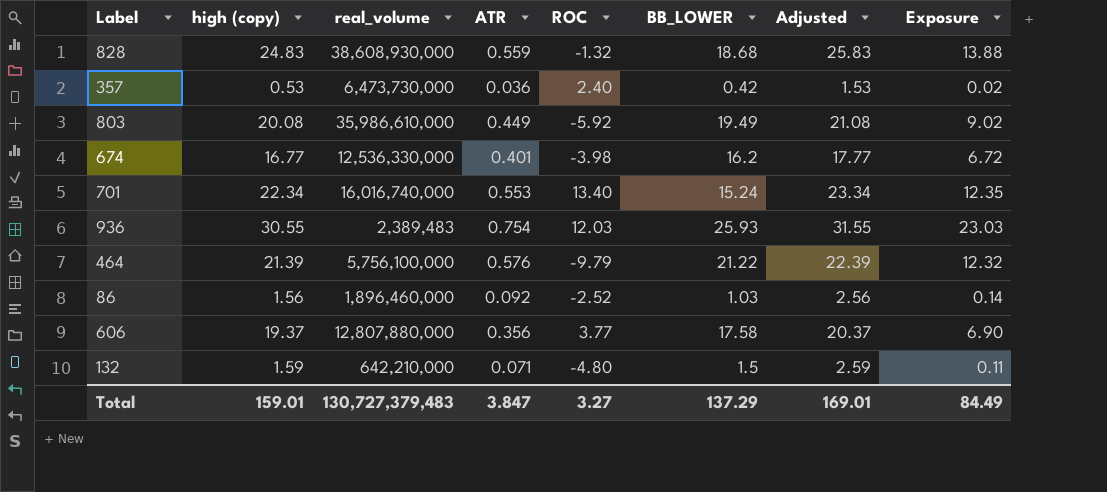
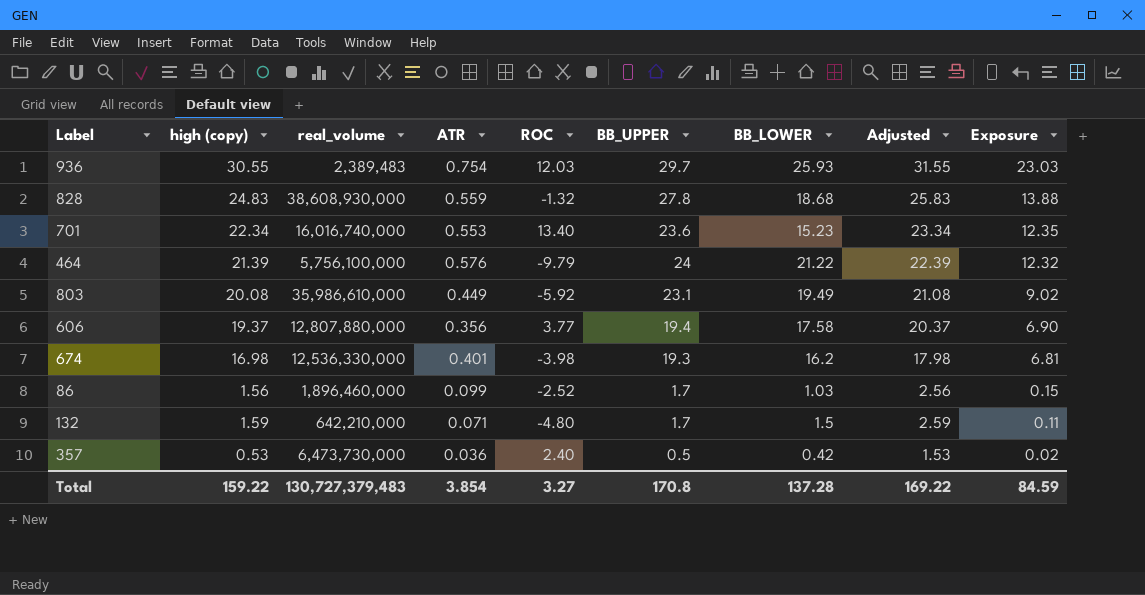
row order: none -> Exposure descending
column BB_UPPER | position: none -> 6
701 | BB_LOWER: 15.24 -> 15.23
674 | high (copy): 16.77 -> 16.98
674 | Adjusted: 17.77 -> 17.98
674 | Exposure: 6.72 -> 6.81
86 | ATR: 0.092 -> 0.099
86 | Exposure: 0.14 -> 0.15
Total | high (copy): 159.01 -> 159.22
Total | ATR: 3.847 -> 3.854
Total | BB_LOWER: 137.29 -> 137.28
Total | Adjusted: 169.01 -> 169.22
Total | Exposure: 84.49 -> 84.59

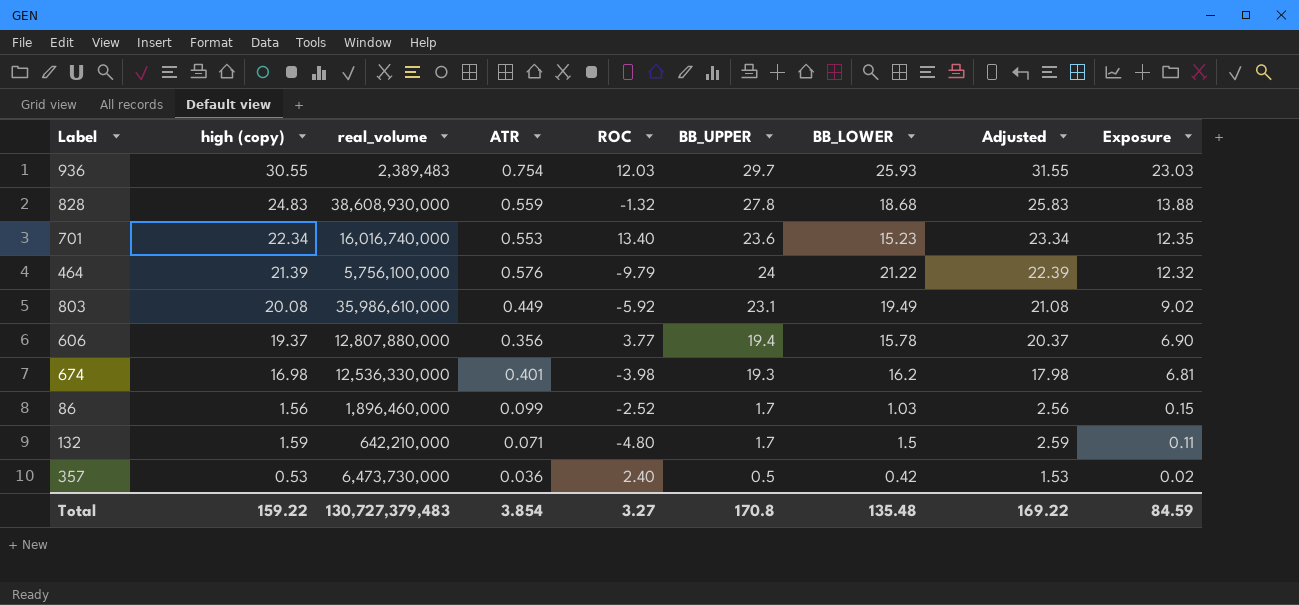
606 | BB_LOWER: 17.58 -> 15.78
Total | BB_LOWER: 137.28 -> 135.48

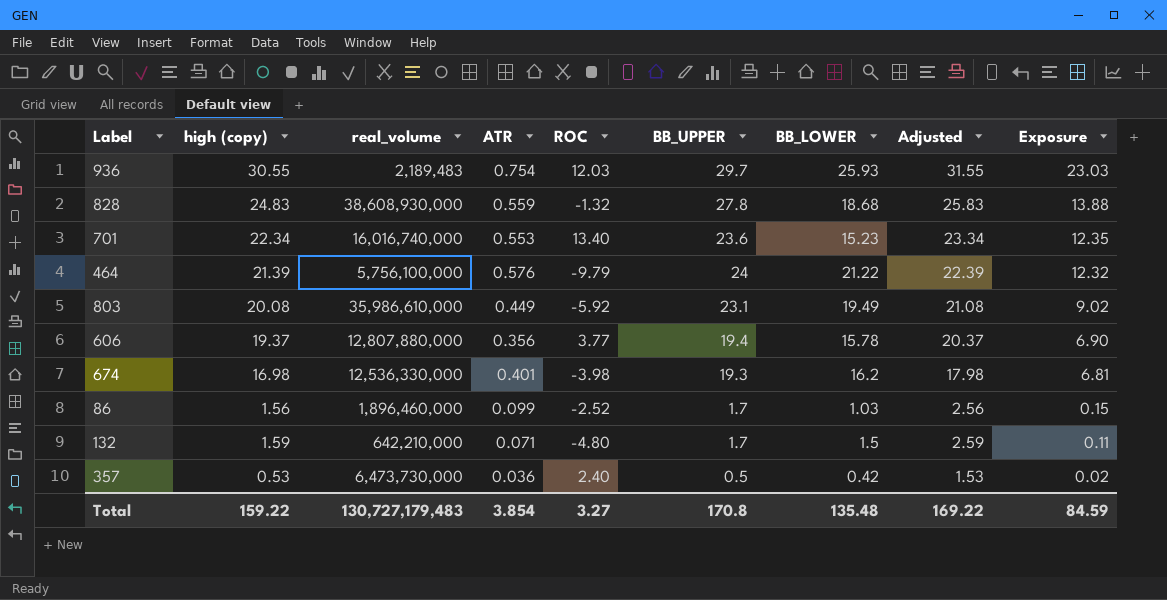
936 | real_volume: 2,389,483 -> 2,189,483
Total | real_volume: 130,727,379,483 -> 130,727,179,483

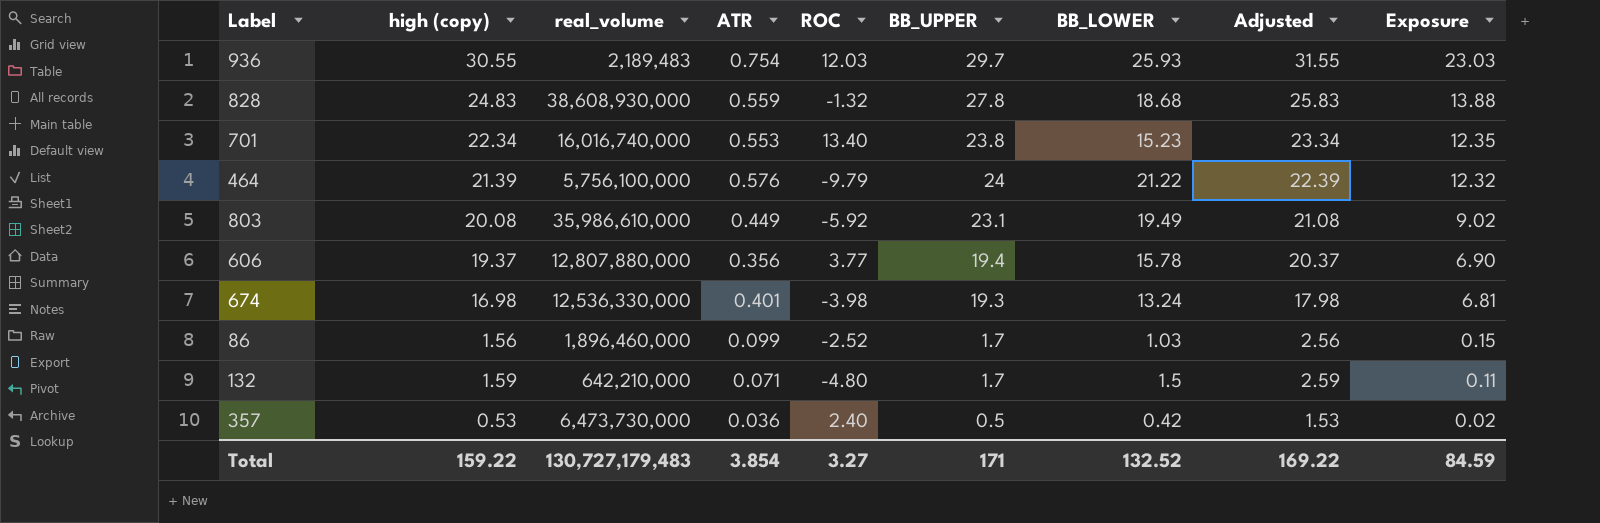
701 | BB_UPPER: 23.6 -> 23.8
674 | BB_LOWER: 16.2 -> 13.24
Total | BB_UPPER: 170.8 -> 171
Total | BB_LOWER: 135.48 -> 132.52

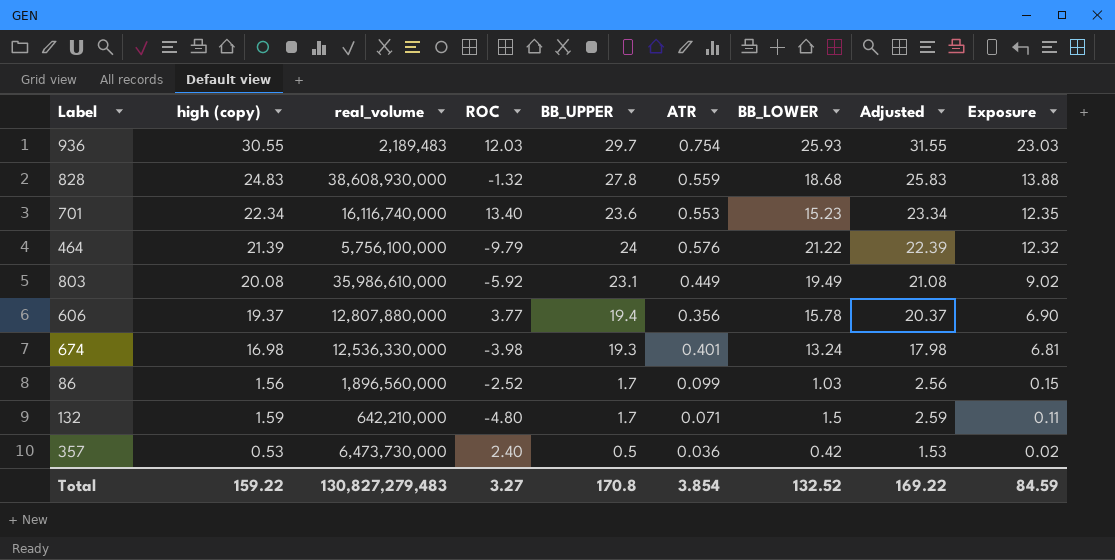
column ATR | position: 4 -> 6
701 | real_volume: 16,016,740,000 -> 16,116,740,000
701 | BB_UPPER: 23.8 -> 23.6
86 | real_volume: 1,896,460,000 -> 1,896,560,000
Total | real_volume: 130,727,179,483 -> 130,827,279,483
Total | BB_UPPER: 171 -> 170.8

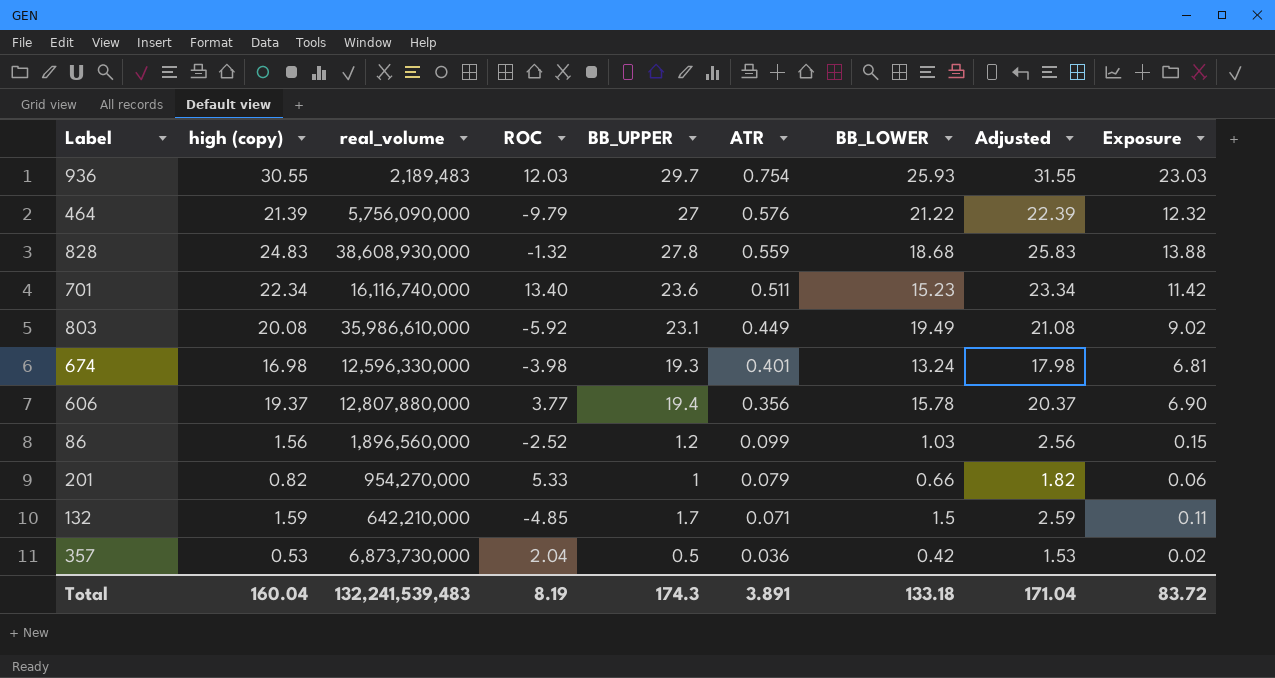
row order: Exposure descending -> ATR descending
464 | real_volume: 5,756,100,000 -> 5,756,090,000
464 | BB_UPPER: 24 -> 27
701 | ATR: 0.553 -> 0.511
701 | Exposure: 12.35 -> 11.42
674 | real_volume: 12,536,330,000 -> 12,596,330,000
86 | BB_UPPER: 1.7 -> 1.2
row 201: none -> 0.82 | 954,270,000 | 5.33 | 1 | 0.079 | 0.66 | 1.82 | 0.06
132 | ROC: -4.80 -> -4.85
357 | real_volume: 6,473,730,000 -> 6,873,730,000
357 | ROC: 2.40 -> 2.04
Total | high (copy): 159.22 -> 160.04
Total | real_volume: 130,827,279,483 -> 132,241,539,483
Total | ROC: 3.27 -> 8.19
Total | BB_UPPER: 170.8 -> 174.3
Total | ATR: 3.854 -> 3.891
Total | BB_LOWER: 132.52 -> 133.18
Total | Adjusted: 169.22 -> 171.04
Total | Exposure: 84.59 -> 83.72

